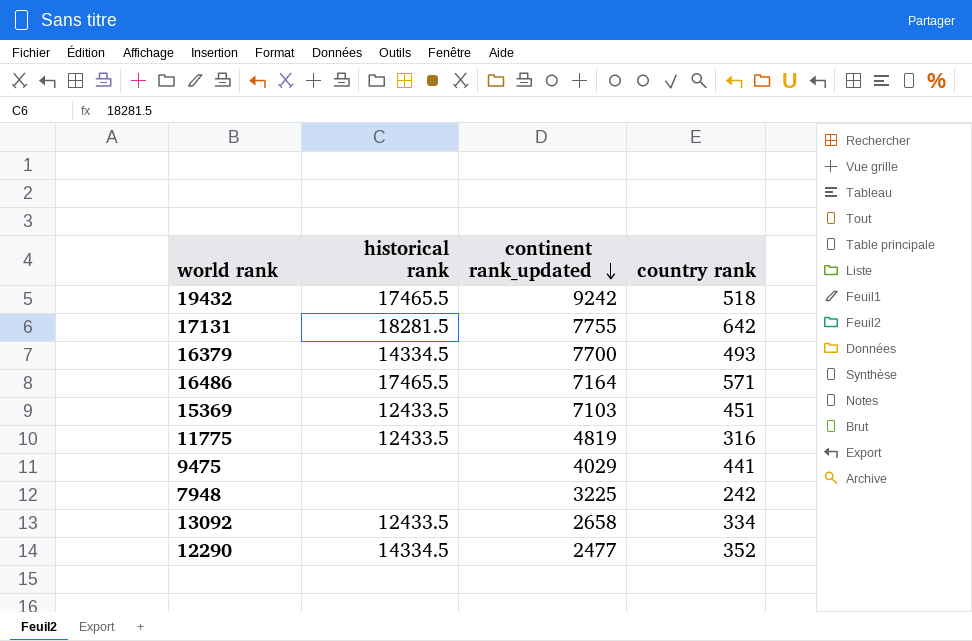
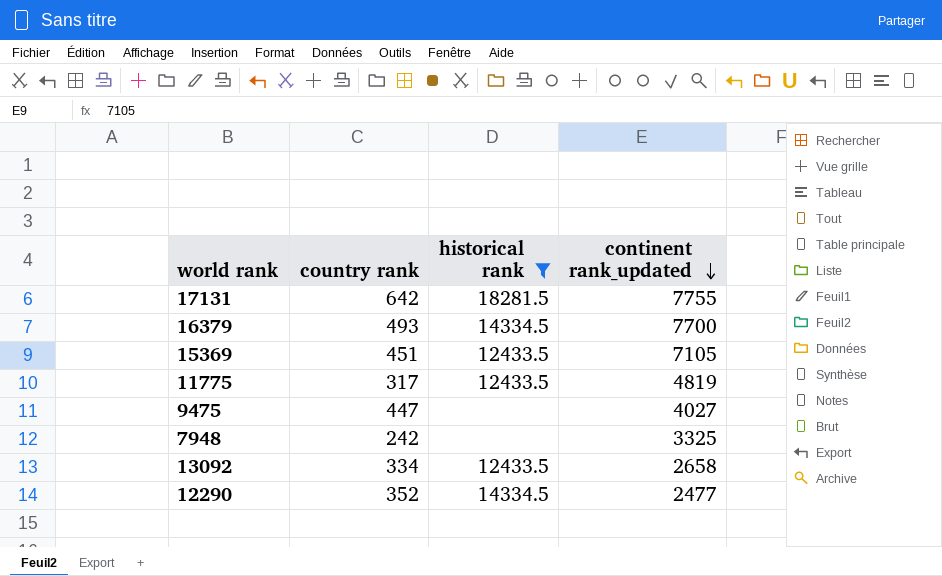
filter: none -> historical rank != 17465.5
column country rank | position: 4 -> 2
15369 | continent rank_updated: 7103 -> 7105
11775 | country rank: 316 -> 317
9475 | country rank: 441 -> 447
9475 | continent rank_updated: 4029 -> 4027
7948 | continent rank_updated: 3225 -> 3325

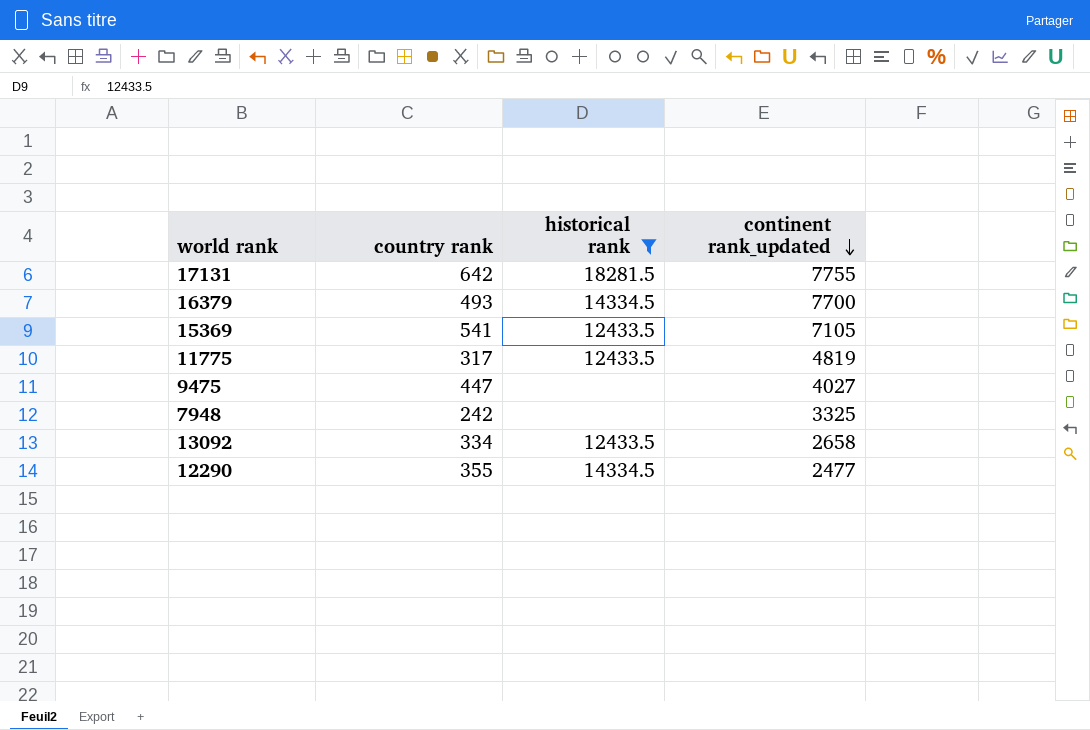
15369 | country rank: 451 -> 541
12290 | country rank: 352 -> 355

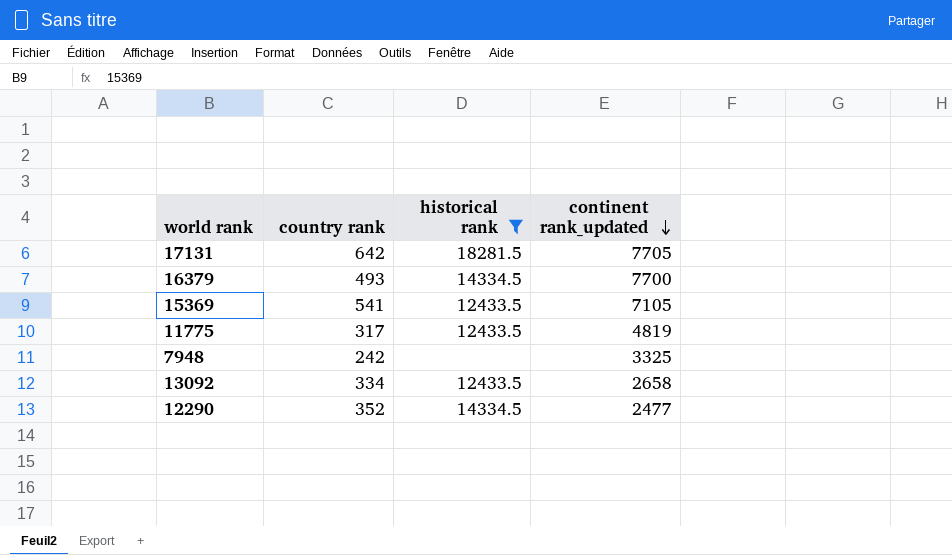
row 9475: 447 | none | 4027 -> none
17131 | continent rank_updated: 7755 -> 7705
12290 | country rank: 355 -> 352

